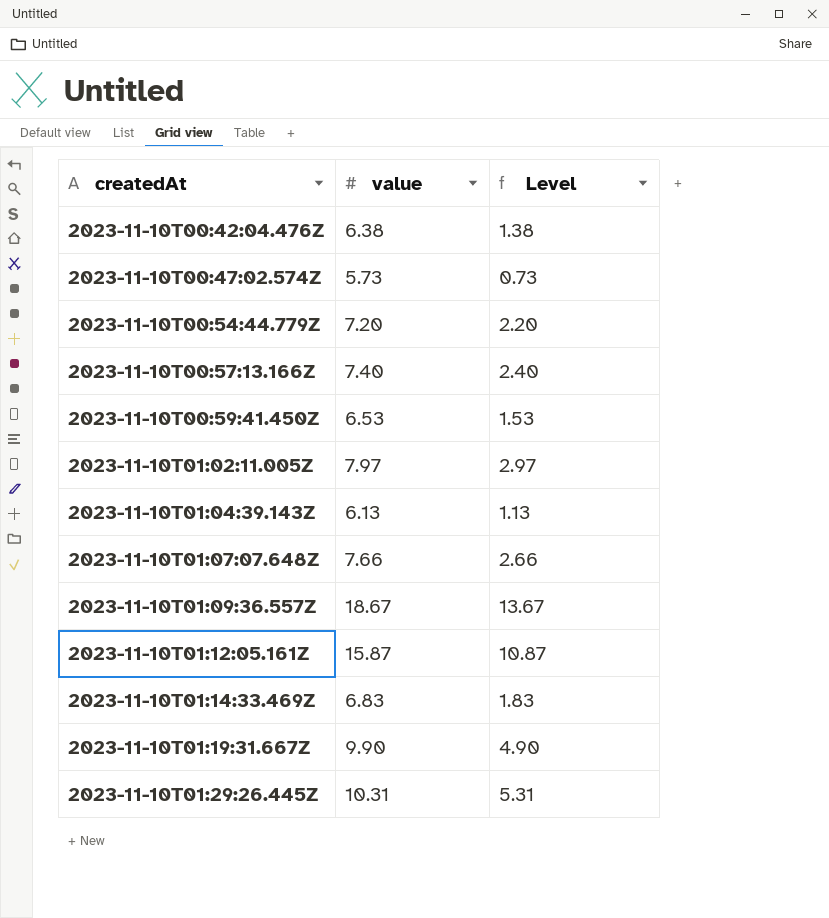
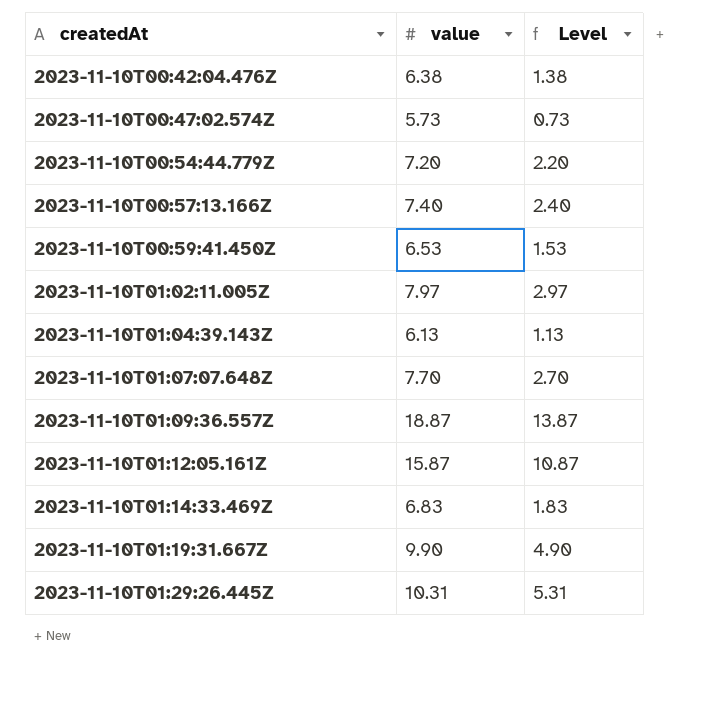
2023-11-10T01:07:07.648Z | value: 7.66 -> 7.70
2023-11-10T01:07:07.648Z | Level: 2.66 -> 2.70
2023-11-10T01:09:36.557Z | value: 18.67 -> 18.87
2023-11-10T01:09:36.557Z | Level: 13.67 -> 13.87

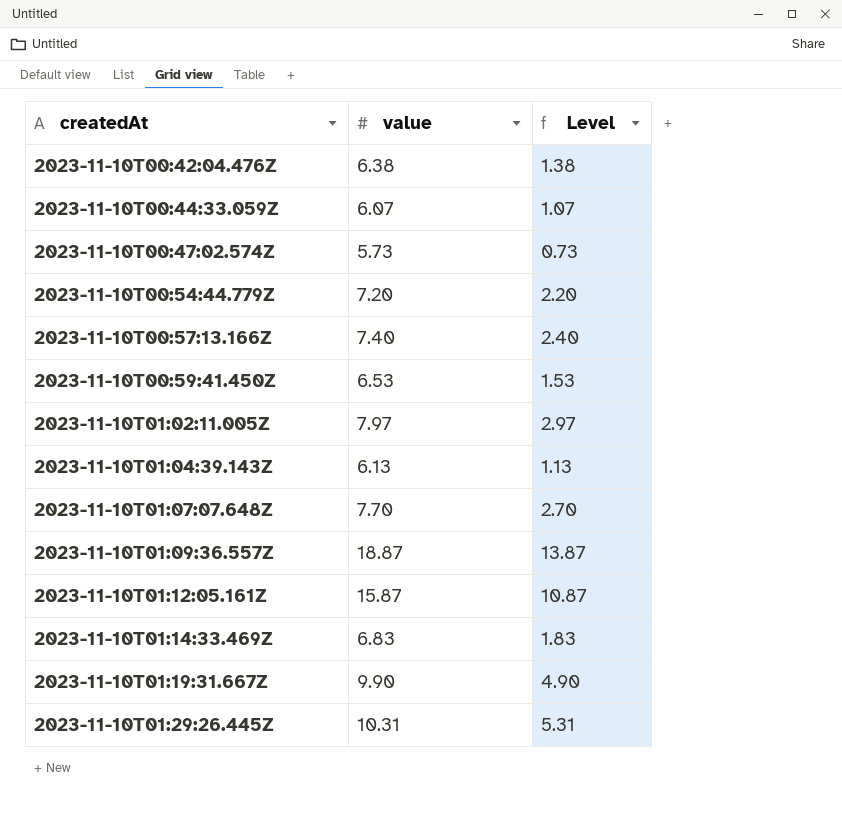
row 2023-11-10T00:44:33.059Z: none -> 6.07 | 1.07

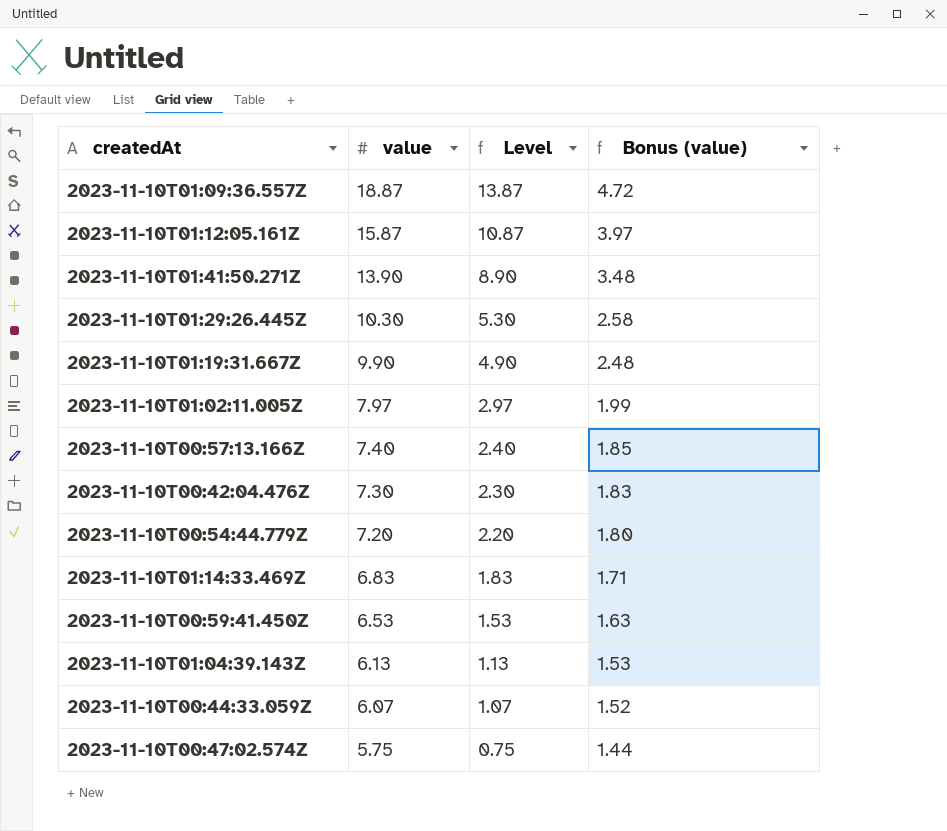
row order: createdAt ascending -> value descending
column Bonus (value) | formula: none -> [value] * 0.25
row 2023-11-10T01:07:07.648Z: 7.70 | 2.70 -> none
row 2023-11-10T01:41:50.271Z: none -> 13.90 | 8.90 | 3.48
2023-11-10T01:29:26.445Z | value: 10.31 -> 10.30
2023-11-10T01:29:26.445Z | Level: 5.31 -> 5.30
2023-11-10T00:42:04.476Z | value: 6.38 -> 7.30
2023-11-10T00:42:04.476Z | Level: 1.38 -> 2.30
2023-11-10T00:47:02.574Z | value: 5.73 -> 5.75
2023-11-10T00:47:02.574Z | Level: 0.73 -> 0.75

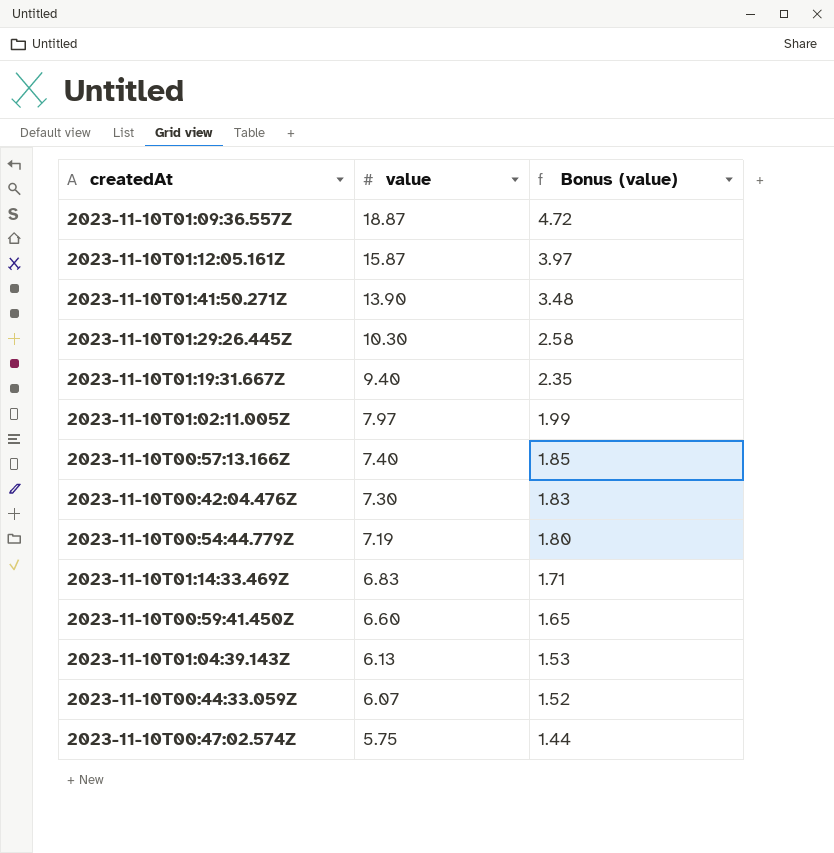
column Level | formula: [value] - 5 -> none
2023-11-10T01:19:31.667Z | value: 9.90 -> 9.40
2023-11-10T01:19:31.667Z | Bonus (value): 2.48 -> 2.35
2023-11-10T00:54:44.779Z | value: 7.20 -> 7.19
2023-11-10T00:59:41.450Z | value: 6.53 -> 6.60
2023-11-10T00:59:41.450Z | Bonus (value): 1.63 -> 1.65

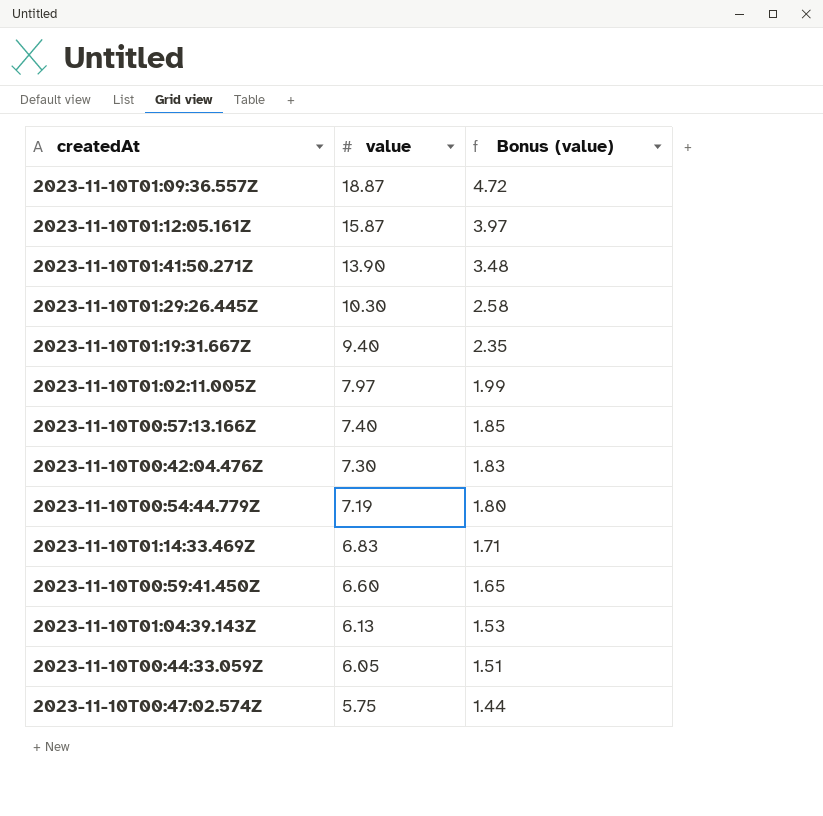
2023-11-10T00:44:33.059Z | value: 6.07 -> 6.05
2023-11-10T00:44:33.059Z | Bonus (value): 1.52 -> 1.51

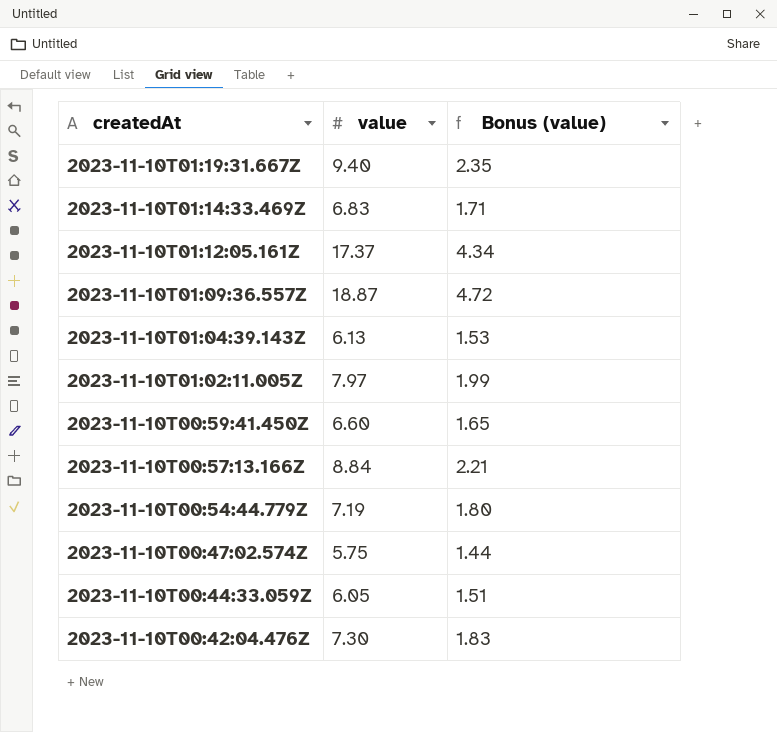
row order: value descending -> createdAt descending
row 2023-11-10T01:41:50.271Z: 13.90 | 3.48 -> none
row 2023-11-10T01:29:26.445Z: 10.30 | 2.58 -> none
2023-11-10T01:12:05.161Z | value: 15.87 -> 17.37
2023-11-10T01:12:05.161Z | Bonus (value): 3.97 -> 4.34
2023-11-10T00:57:13.166Z | value: 7.40 -> 8.84
2023-11-10T00:57:13.166Z | Bonus (value): 1.85 -> 2.21

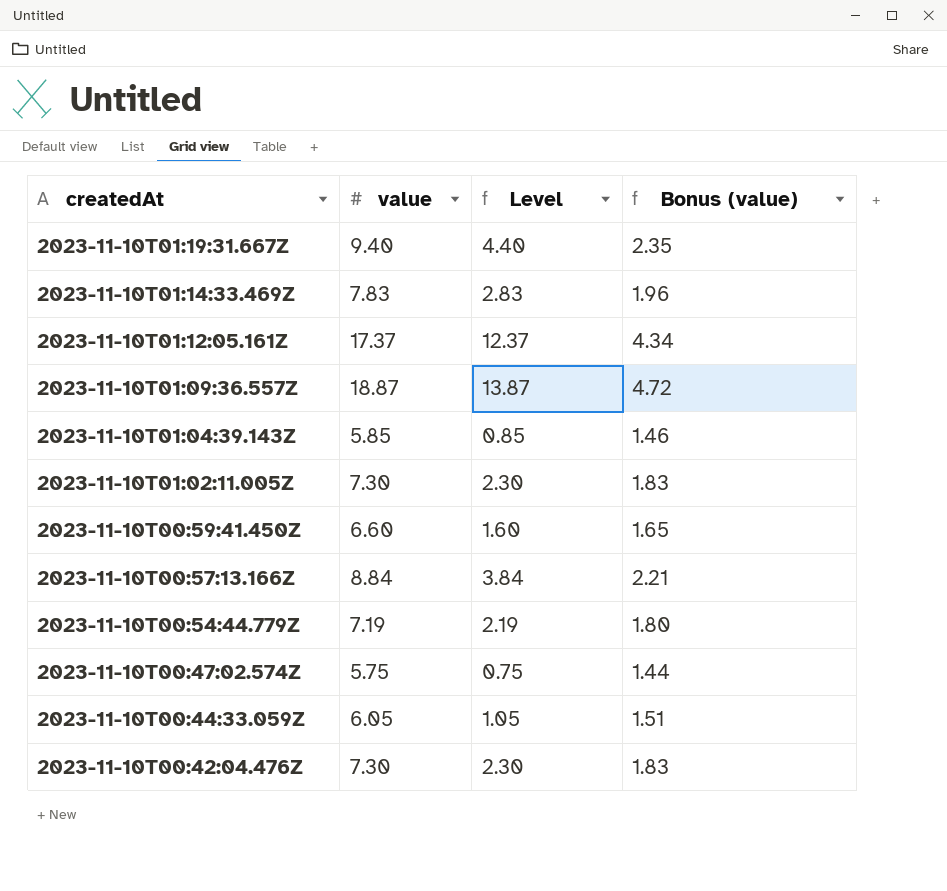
column Level | formula: none -> [value] - 5
2023-11-10T01:14:33.469Z | value: 6.83 -> 7.83
2023-11-10T01:14:33.469Z | Bonus (value): 1.71 -> 1.96
2023-11-10T01:04:39.143Z | value: 6.13 -> 5.85
2023-11-10T01:04:39.143Z | Bonus (value): 1.53 -> 1.46
2023-11-10T01:02:11.005Z | value: 7.97 -> 7.30
2023-11-10T01:02:11.005Z | Bonus (value): 1.99 -> 1.83

